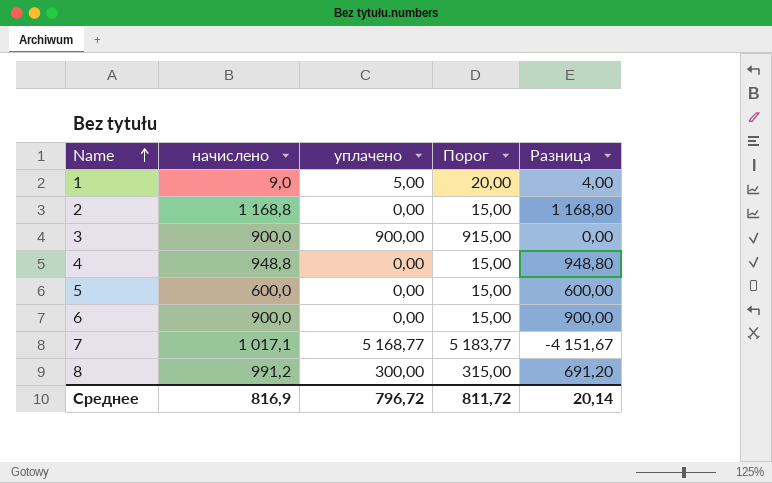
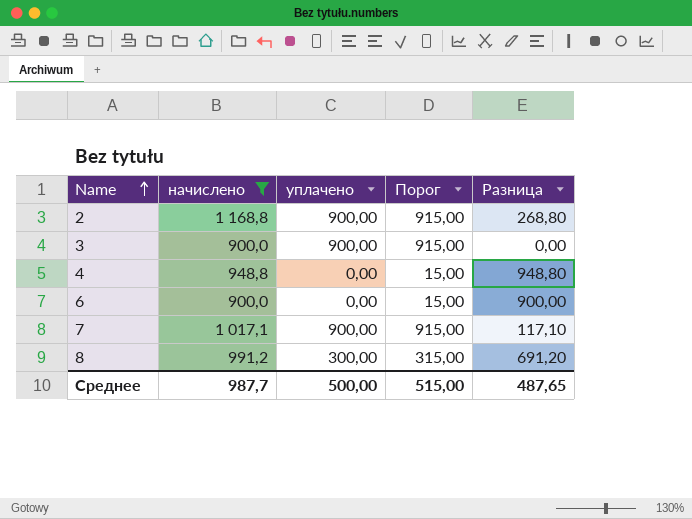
filter: none -> начислено >= 900,0
2 | уплачено: 0,00 -> 900,00
2 | Порог: 15,00 -> 915,00
2 | Разница: 1 168,80 -> 268,80
7 | уплачено: 5 168,77 -> 900,00
7 | Порог: 5 183,77 -> 915,00
7 | Разница: -4 151,67 -> 117,10
Среднее | начислено: 816,9 -> 987,7
Среднее | уплачено: 796,72 -> 500,00
Среднее | Порог: 811,72 -> 515,00
Среднее | Разница: 20,14 -> 487,65

